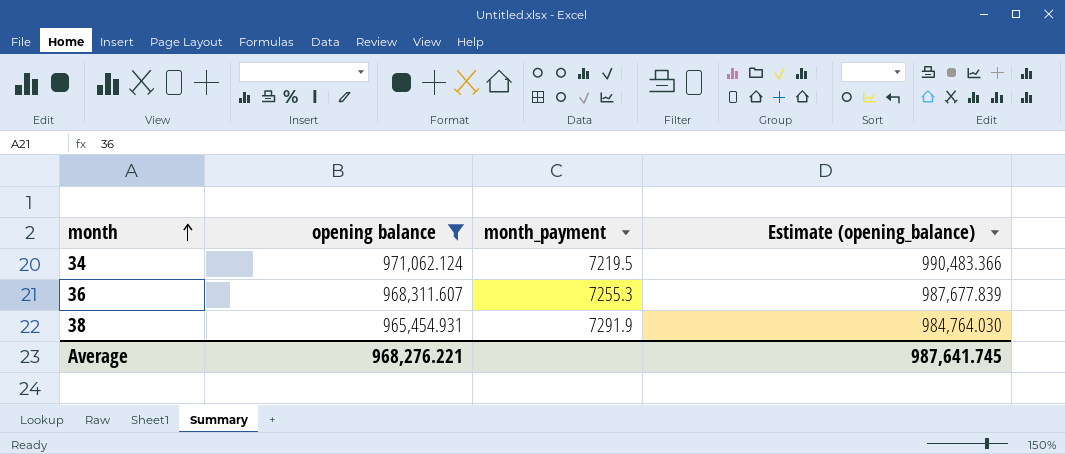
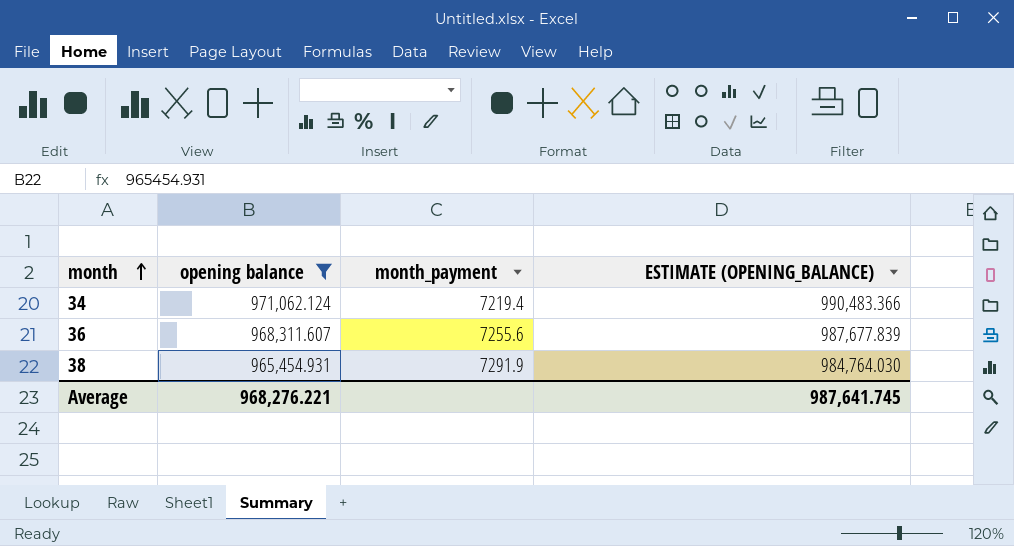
column name: Estimate (opening_balance) -> ESTIMATE (OPENING_BALANCE)
34 | month_payment: 7219.5 -> 7219.4
36 | month_payment: 7255.3 -> 7255.6

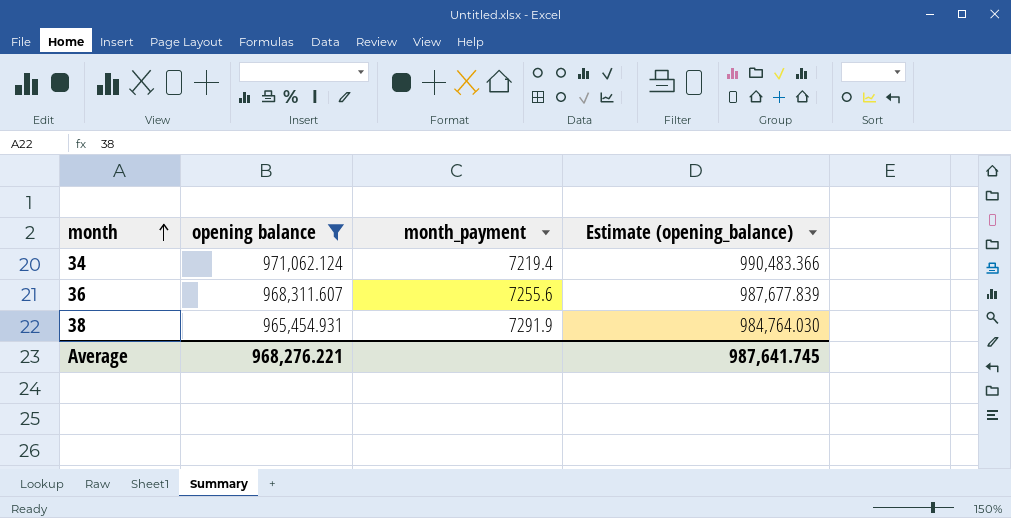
column name: ESTIMATE (OPENING_BALANCE) -> Estimate (opening_balance)

